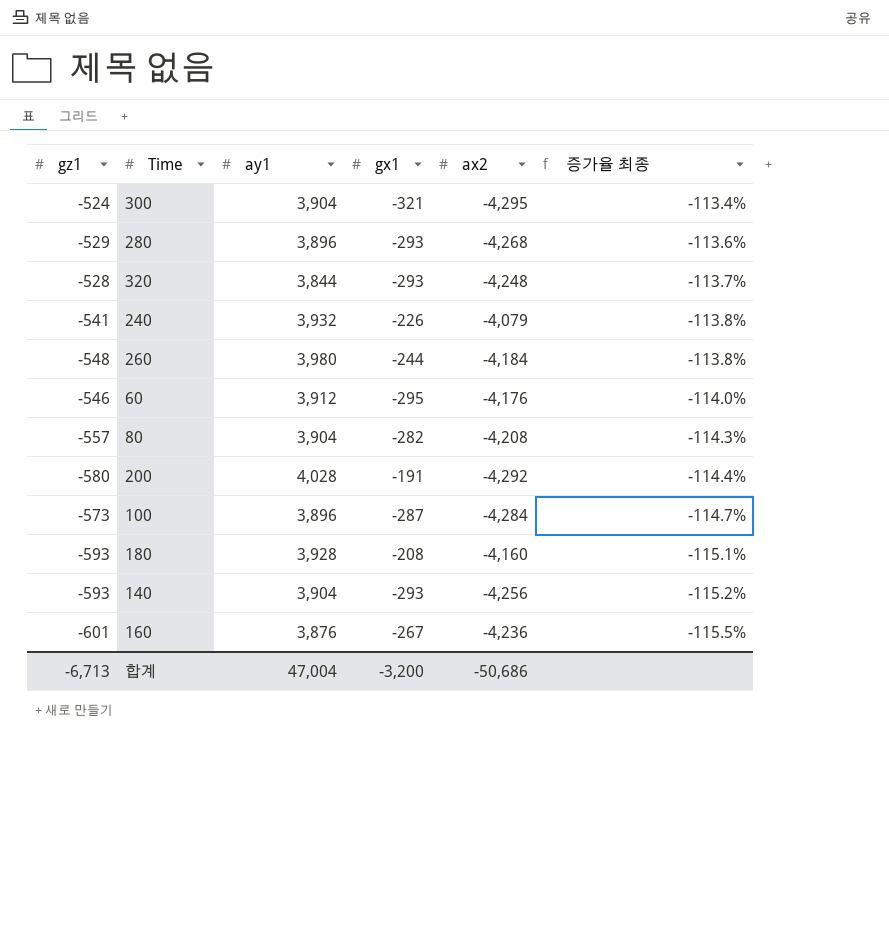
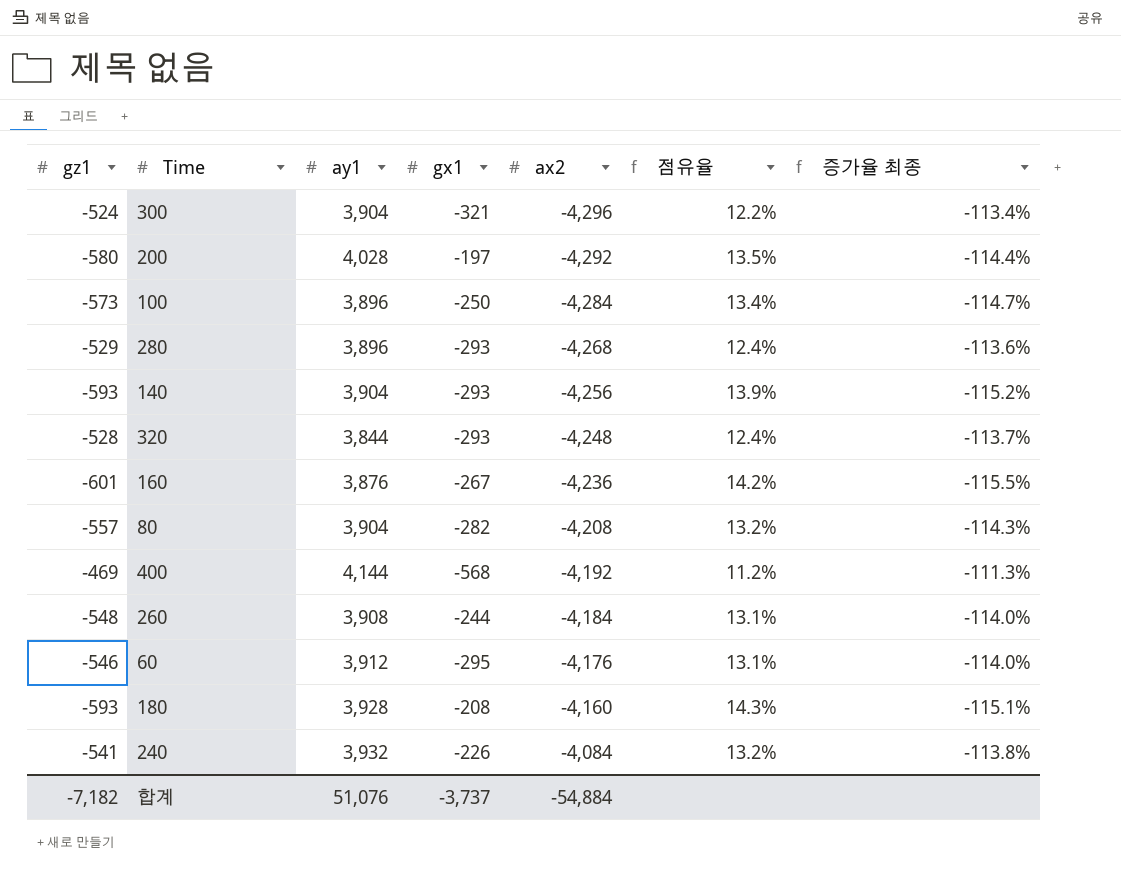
row order: 증가율 최종 descending -> ax2 ascending
column 점유율 | formula: none -> [gz1] / [ax2]
300 | ax2: -4,295 -> -4,296
200 | gx1: -191 -> -197
100 | gx1: -287 -> -250
row 400: none -> -469 | 4,144 | -568 | -4,192 | 11.2% | -111.3%
260 | ay1: 3,980 -> 3,908
260 | 증가율 최종: -113.8% -> -114.0%
240 | ax2: -4,079 -> -4,084
합계 | gz1: -6,713 -> -7,182
합계 | ay1: 47,004 -> 51,076
합계 | gx1: -3,200 -> -3,737
합계 | ax2: -50,686 -> -54,884

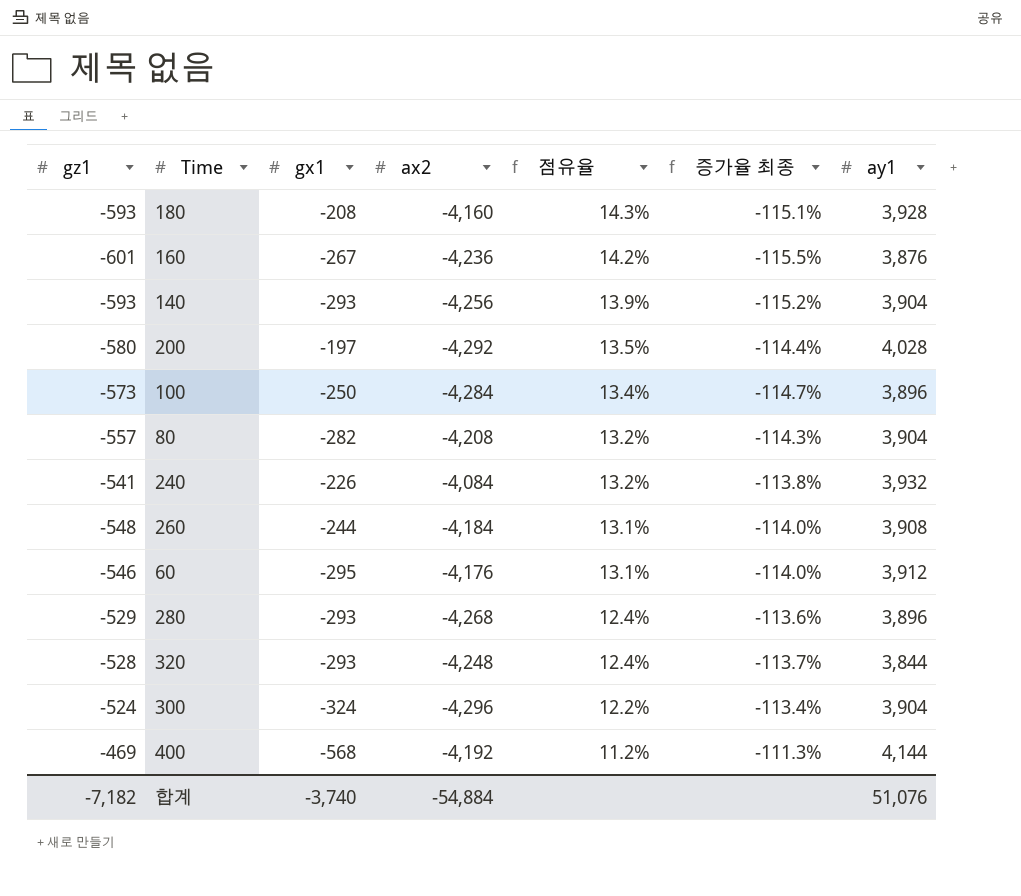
row order: ax2 ascending -> 점유율 descending
column ay1 | position: 3 -> 7
300 | gx1: -321 -> -324
합계 | gx1: -3,737 -> -3,740

